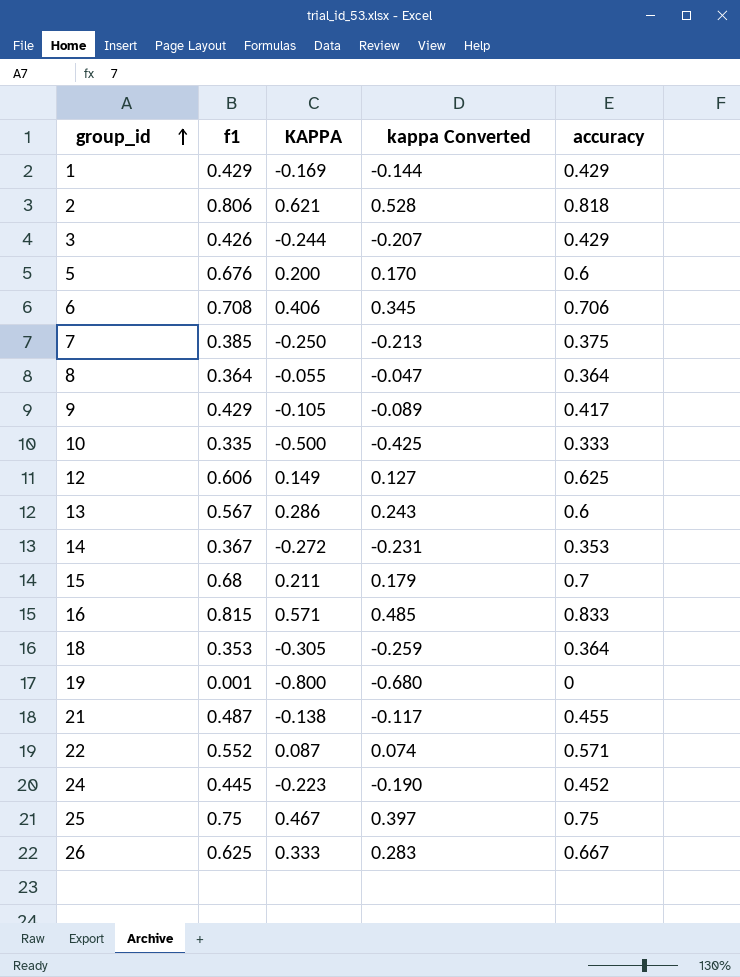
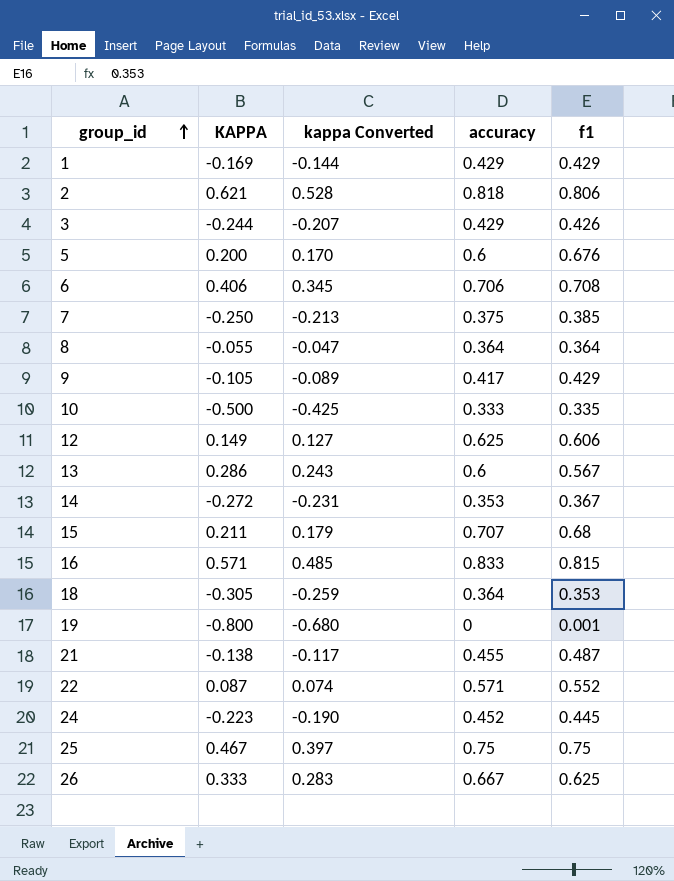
column f1 | position: 2 -> 5
15 | accuracy: 0.7 -> 0.707

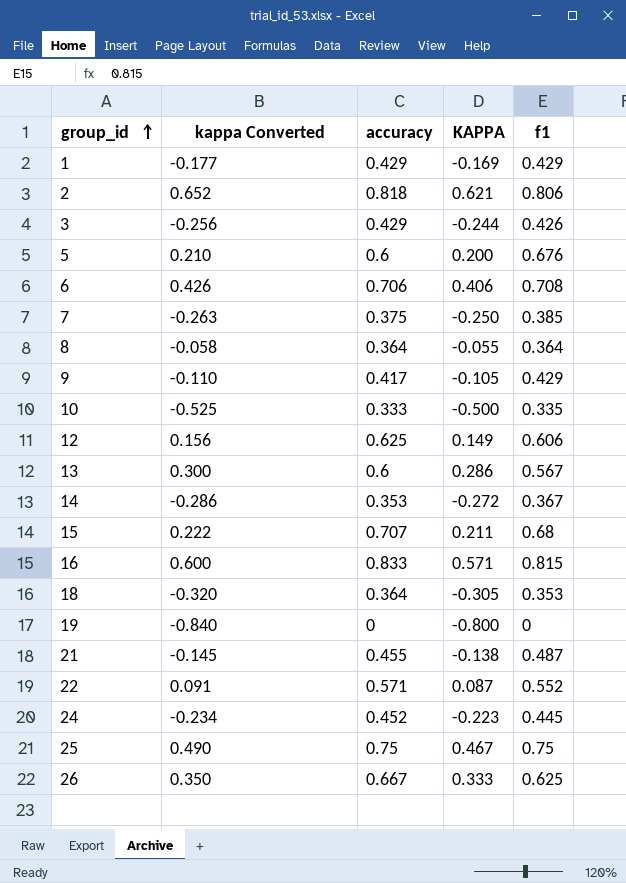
column kappa Converted | formula: [KAPPA] * 0.85 -> [KAPPA] * 1.05
column KAPPA | position: 2 -> 4
19 | f1: 0.001 -> 0

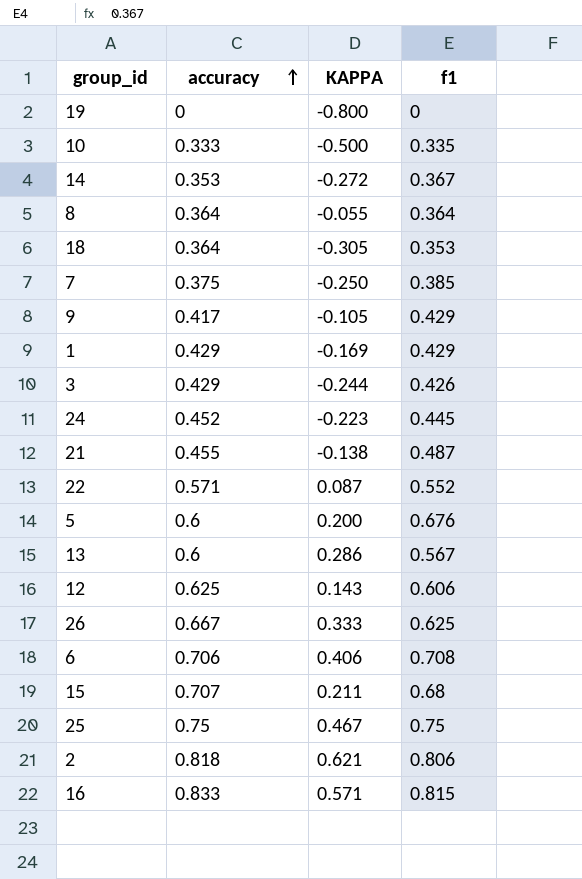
row order: group_id ascending -> accuracy ascending
column kappa Converted | formula: [KAPPA] * 1.05 -> none
12 | KAPPA: 0.149 -> 0.143

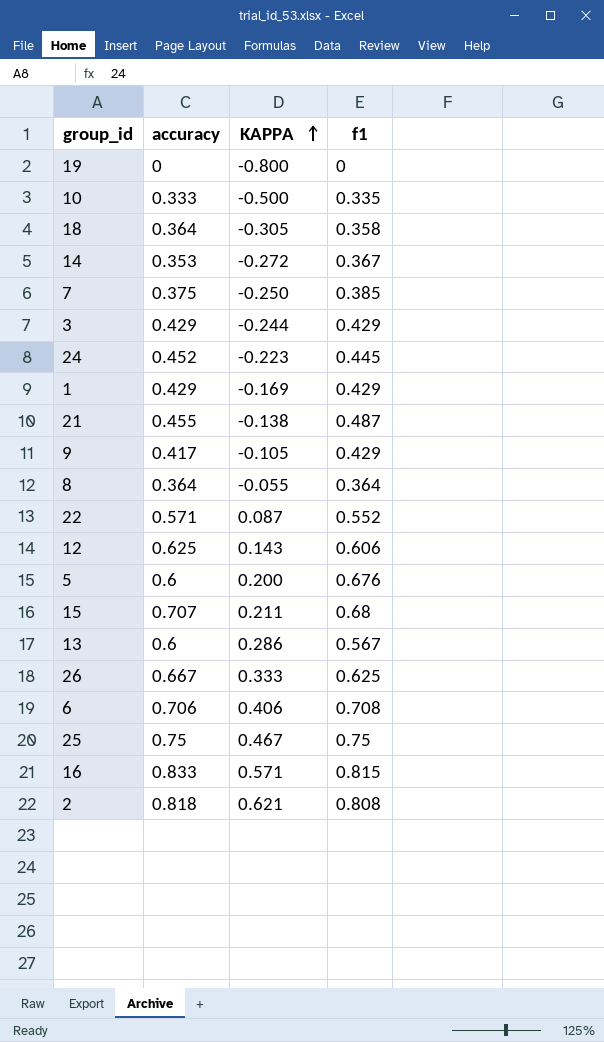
row order: accuracy ascending -> KAPPA ascending
18 | f1: 0.353 -> 0.358
3 | f1: 0.426 -> 0.429
2 | f1: 0.806 -> 0.808

